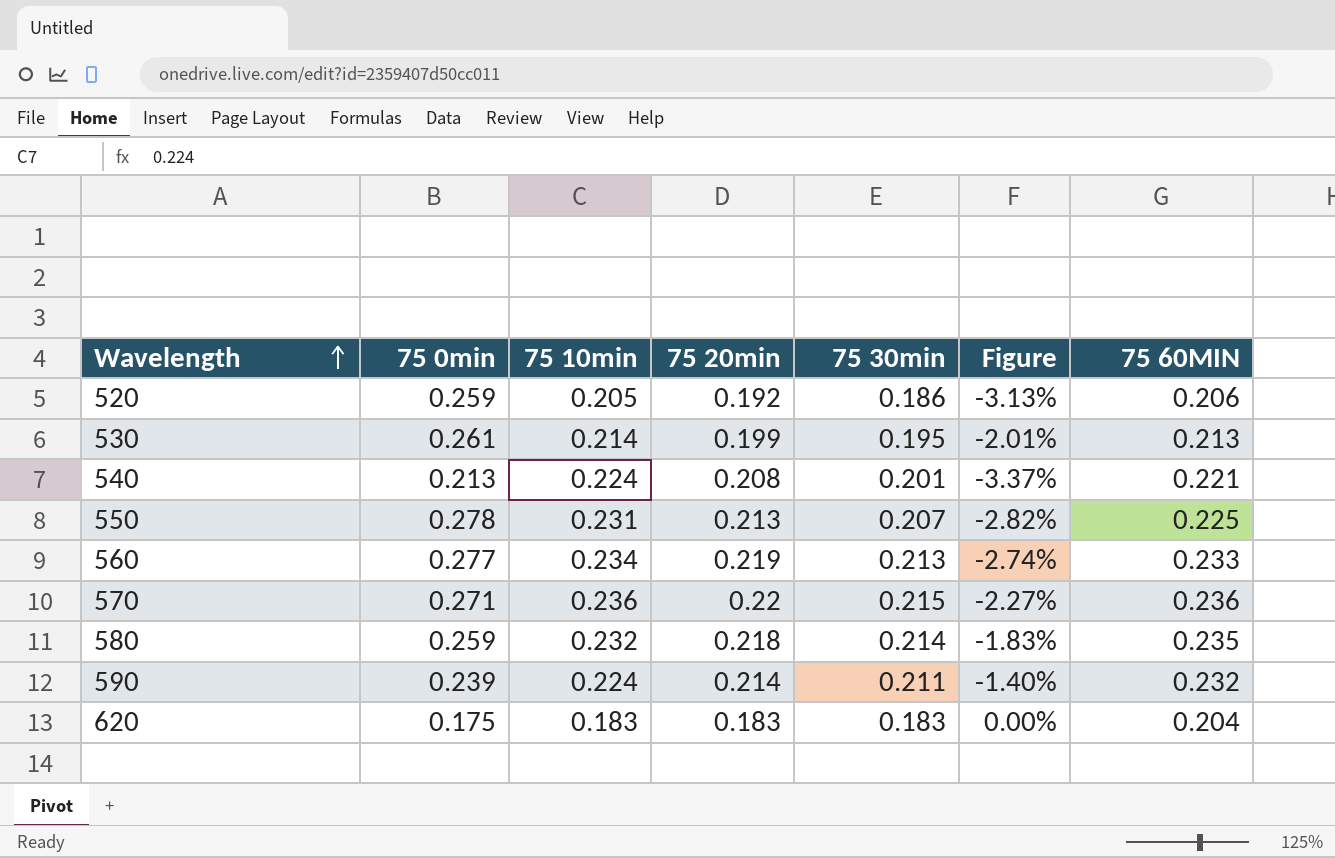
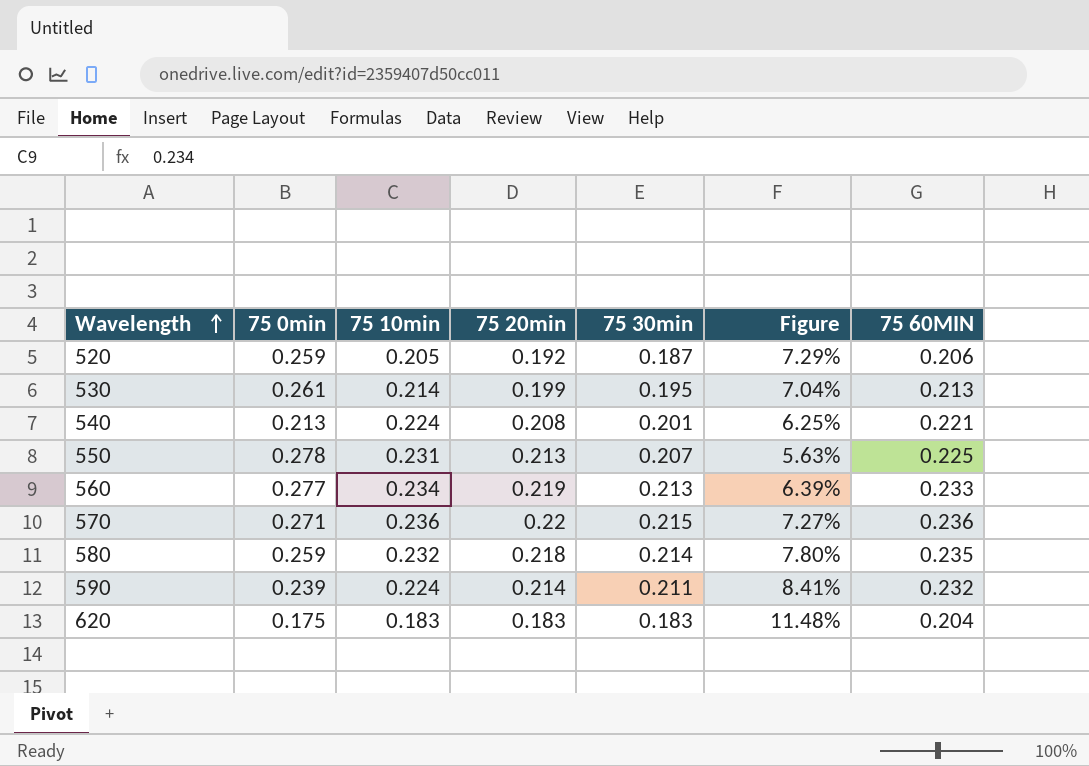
column Figure | formula: ([75 30min] - [75 20min]) / [75 20min] -> ([75 60MIN] - [75 20min]) / [75 20min]
520 | 75 30min: 0.186 -> 0.187

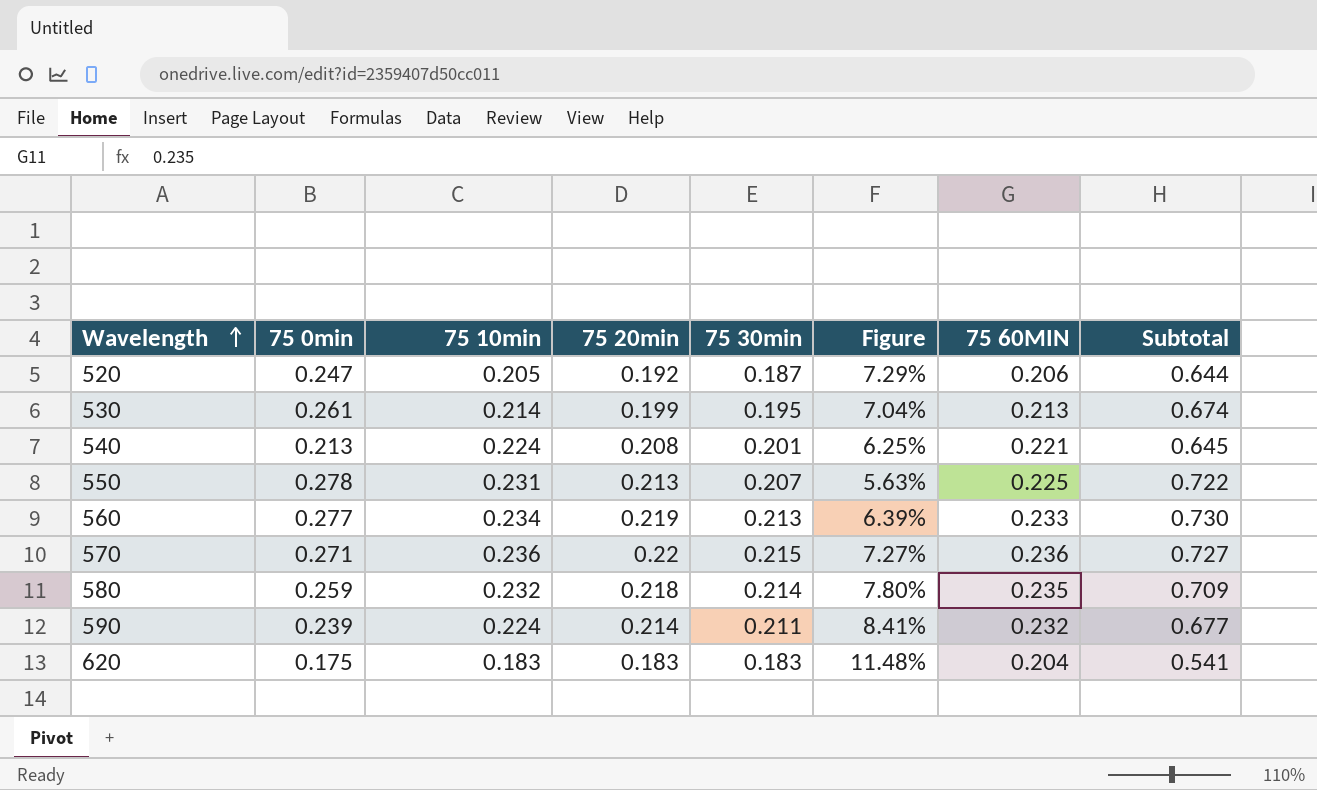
column Subtotal | formula: none -> [75 0min] + [75 10min] + [75 20min]
520 | 75 0min: 0.259 -> 0.247

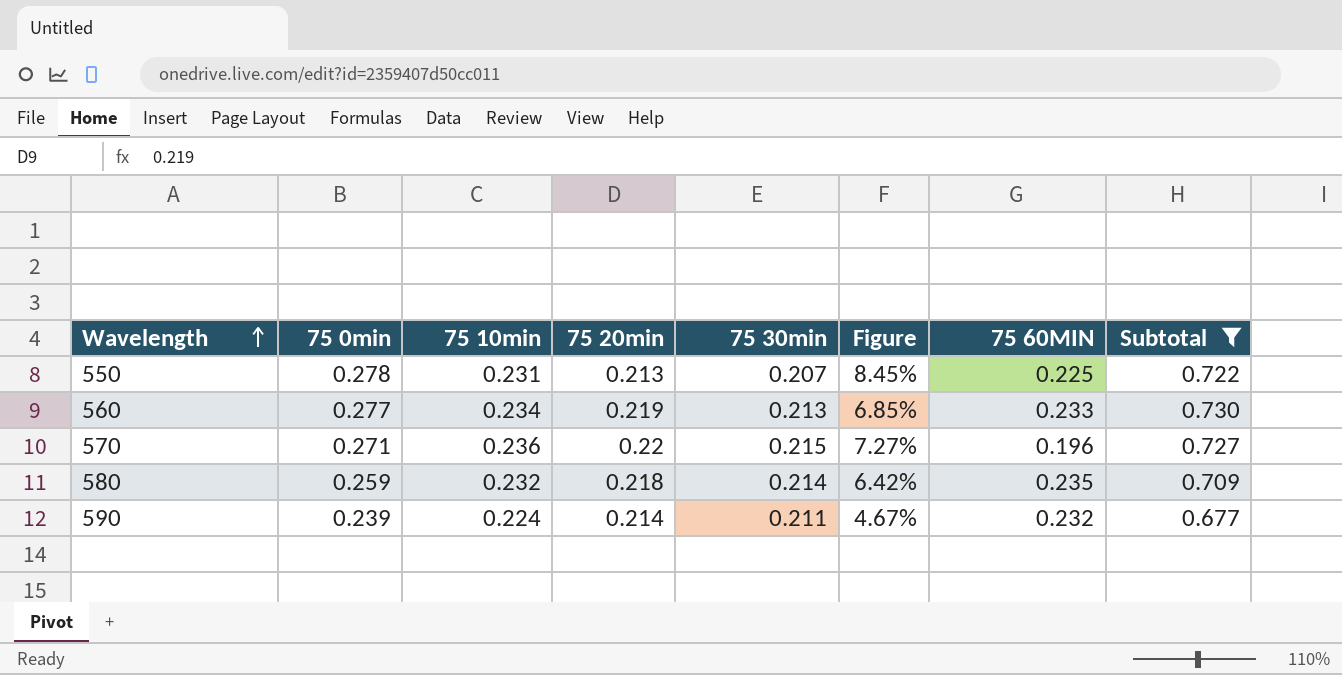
filter: none -> Subtotal >= 0.677
column Figure | formula: ([75 60MIN] - [75 20min]) / [75 20min] -> ([75 10min] - [75 20min]) / [75 20min]
570 | 75 60MIN: 0.236 -> 0.196

